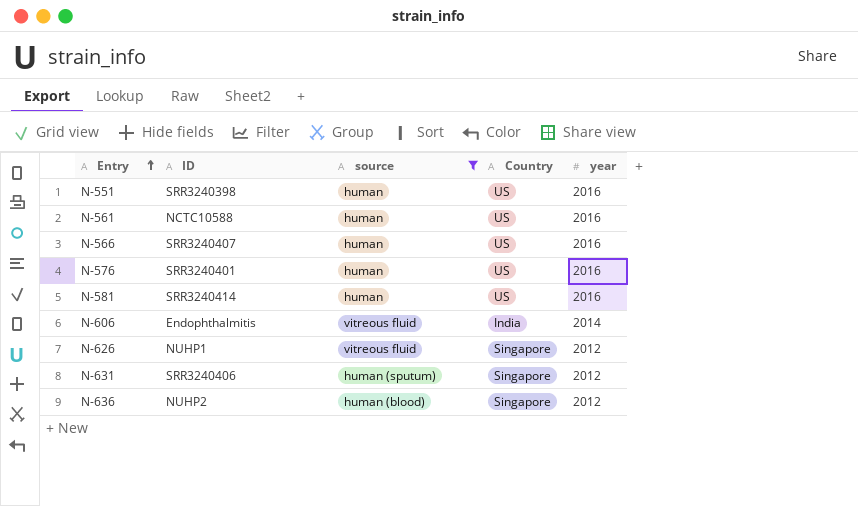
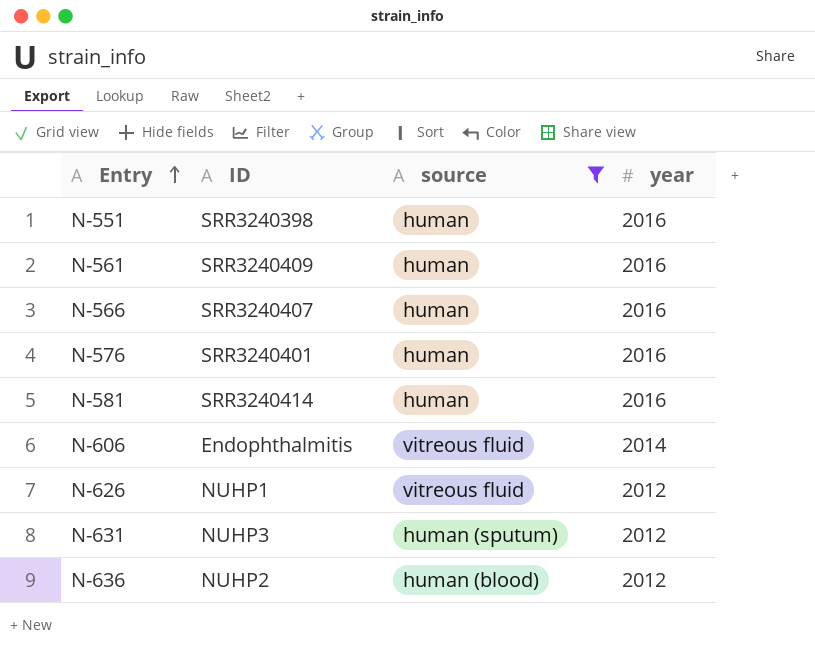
column Country | position: 4 -> none
N-561 | ID: NCTC10588 -> SRR3240409
N-631 | ID: SRR3240406 -> NUHP3

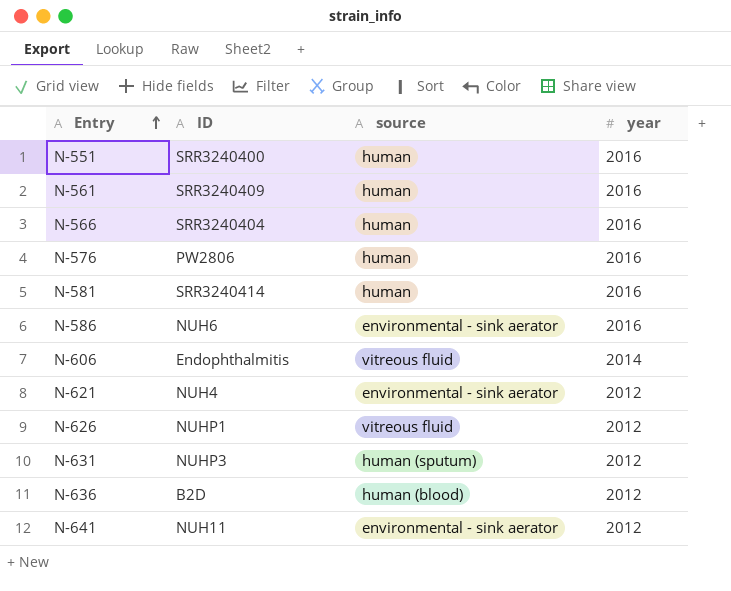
filter: source != environmental - sink aerator -> none
N-551 | ID: SRR3240398 -> SRR3240400
N-566 | ID: SRR3240407 -> SRR3240404
N-576 | ID: SRR3240401 -> PW2806
N-636 | ID: NUHP2 -> B2D

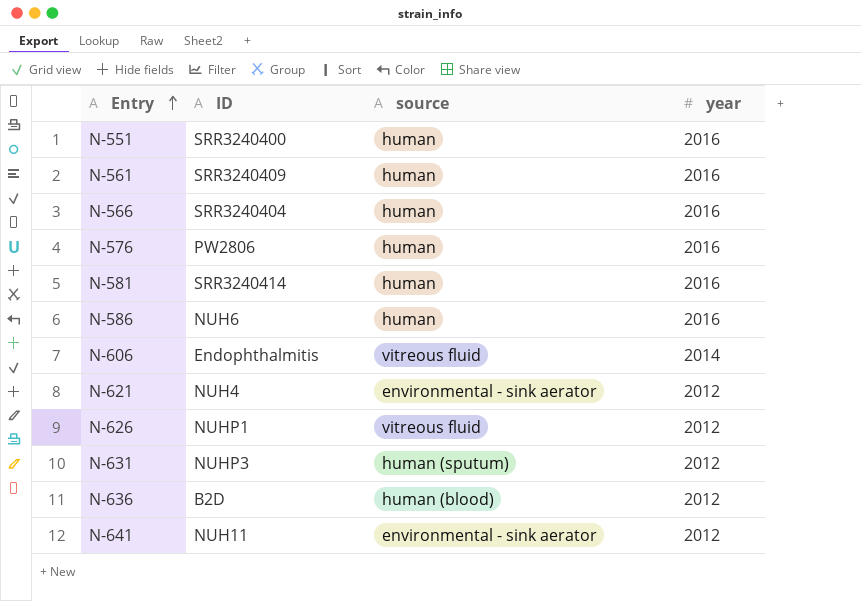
N-586 | source: environmental - sink aerator -> human

